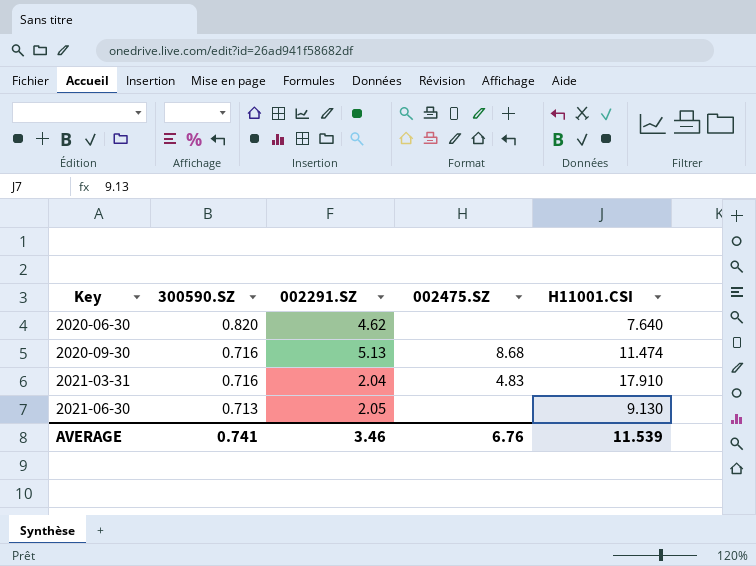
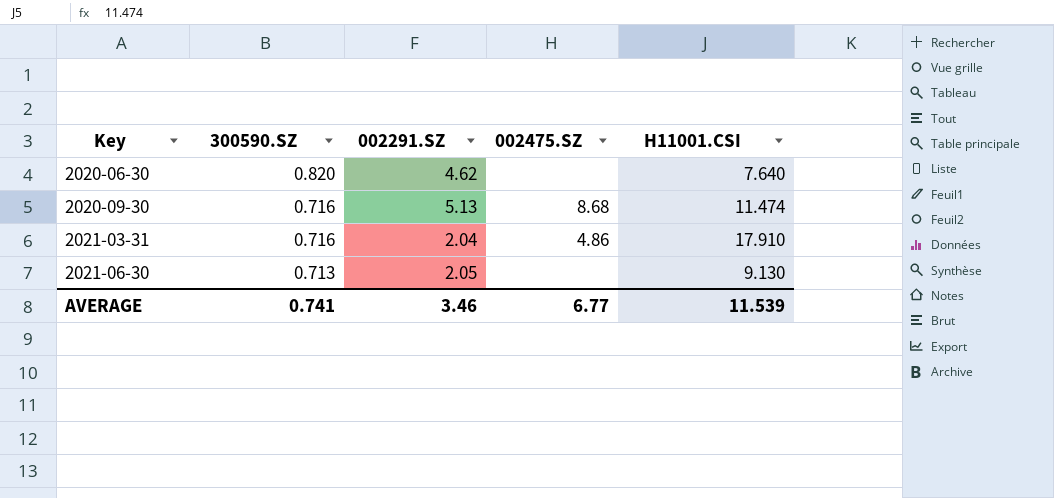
2021-03-31 | 002475.SZ: 4.83 -> 4.86
AVERAGE | 002475.SZ: 6.76 -> 6.77

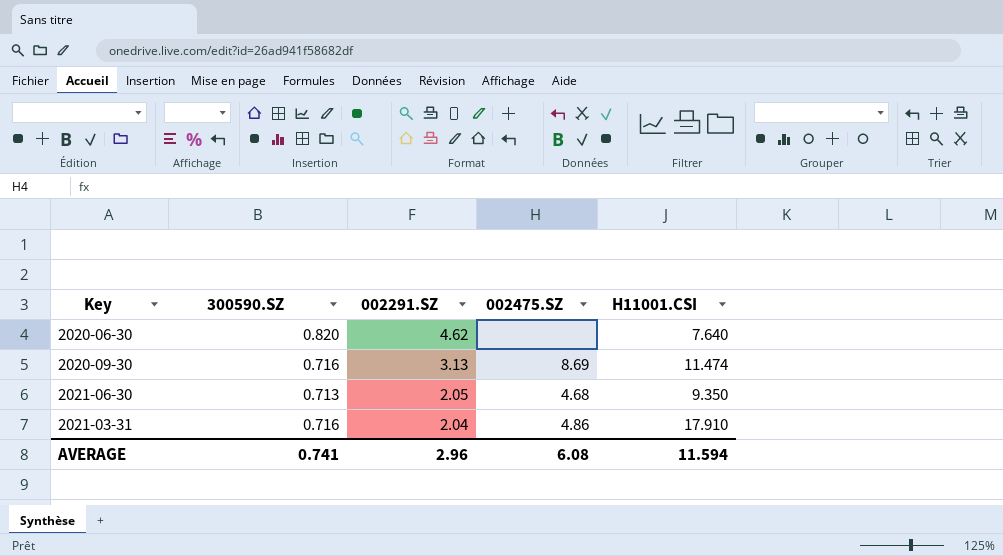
row order: Key ascending -> 002291.SZ descending
2020-09-30 | 002291.SZ: 5.13 -> 3.13
2020-09-30 | 002475.SZ: 8.68 -> 8.69
2021-06-30 | 002475.SZ: none -> 4.68
2021-06-30 | H11001.CSI: 9.130 -> 9.350
AVERAGE | 002291.SZ: 3.46 -> 2.96
AVERAGE | 002475.SZ: 6.77 -> 6.08
AVERAGE | H11001.CSI: 11.539 -> 11.594

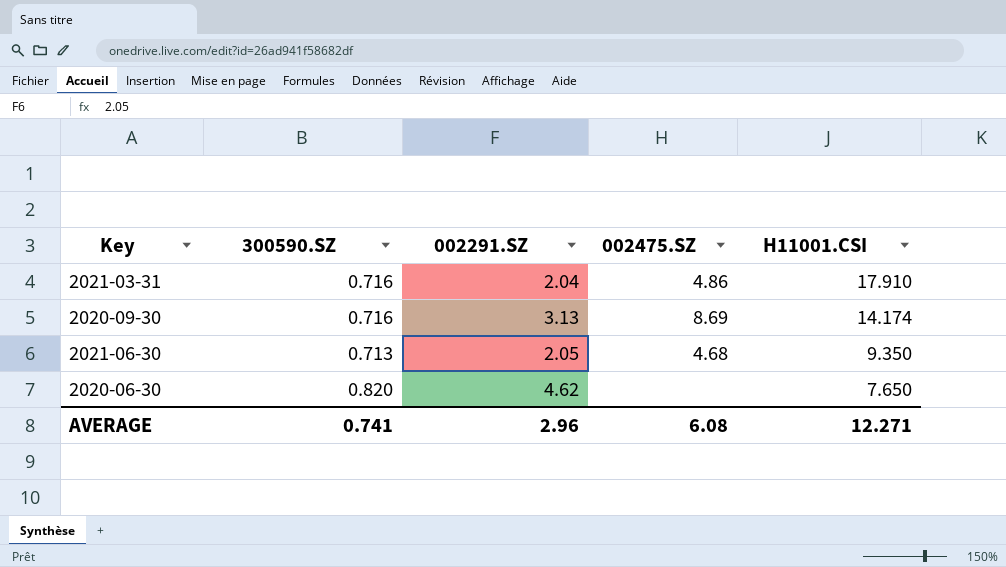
row order: 002291.SZ descending -> H11001.CSI descending
2020-09-30 | H11001.CSI: 11.474 -> 14.174
2020-06-30 | H11001.CSI: 7.640 -> 7.650
AVERAGE | H11001.CSI: 11.594 -> 12.271

